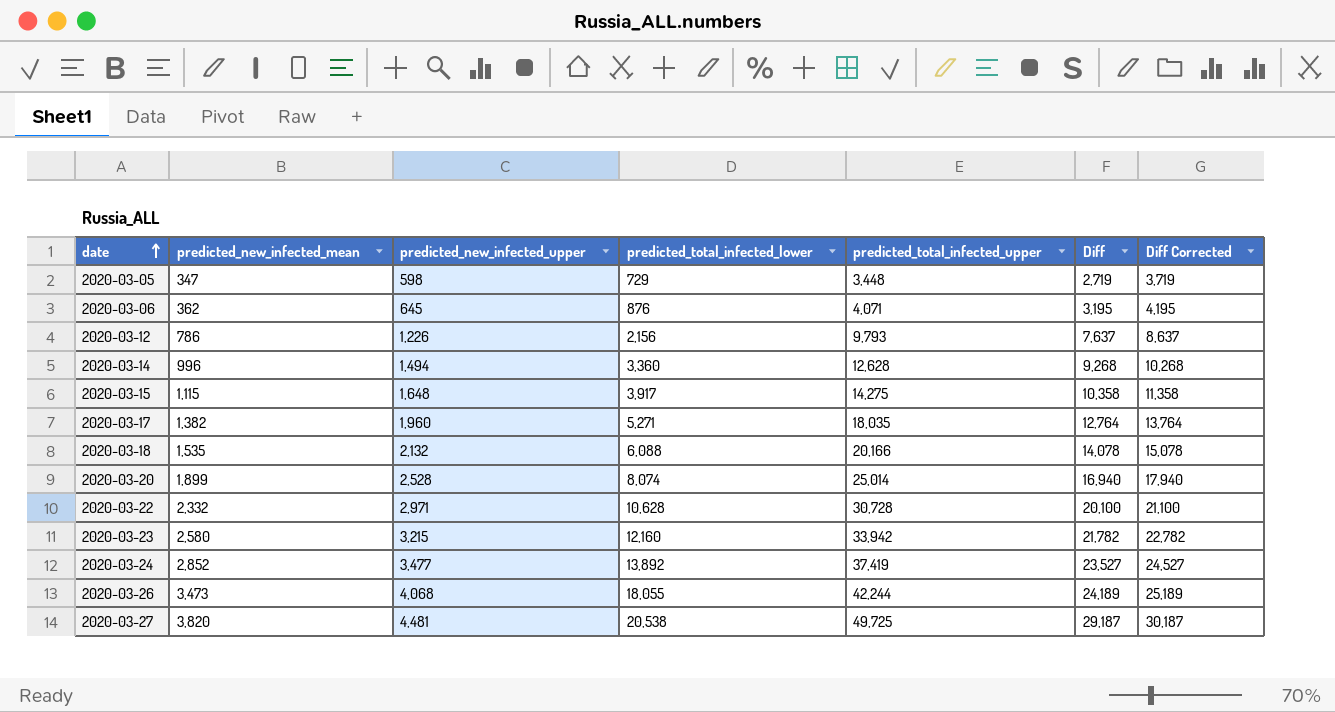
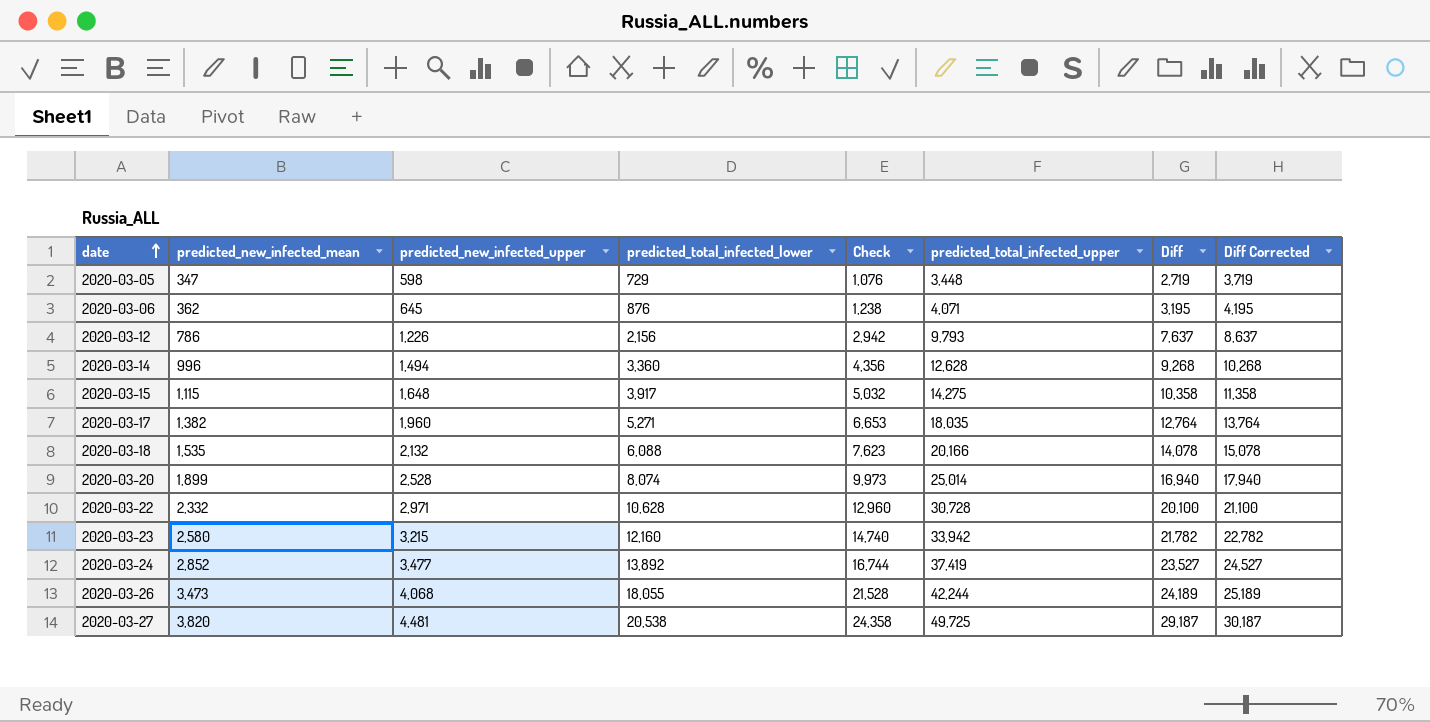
column Check | formula: none -> [predicted_new_infected_mean] + [predicted_total_infected_lower]

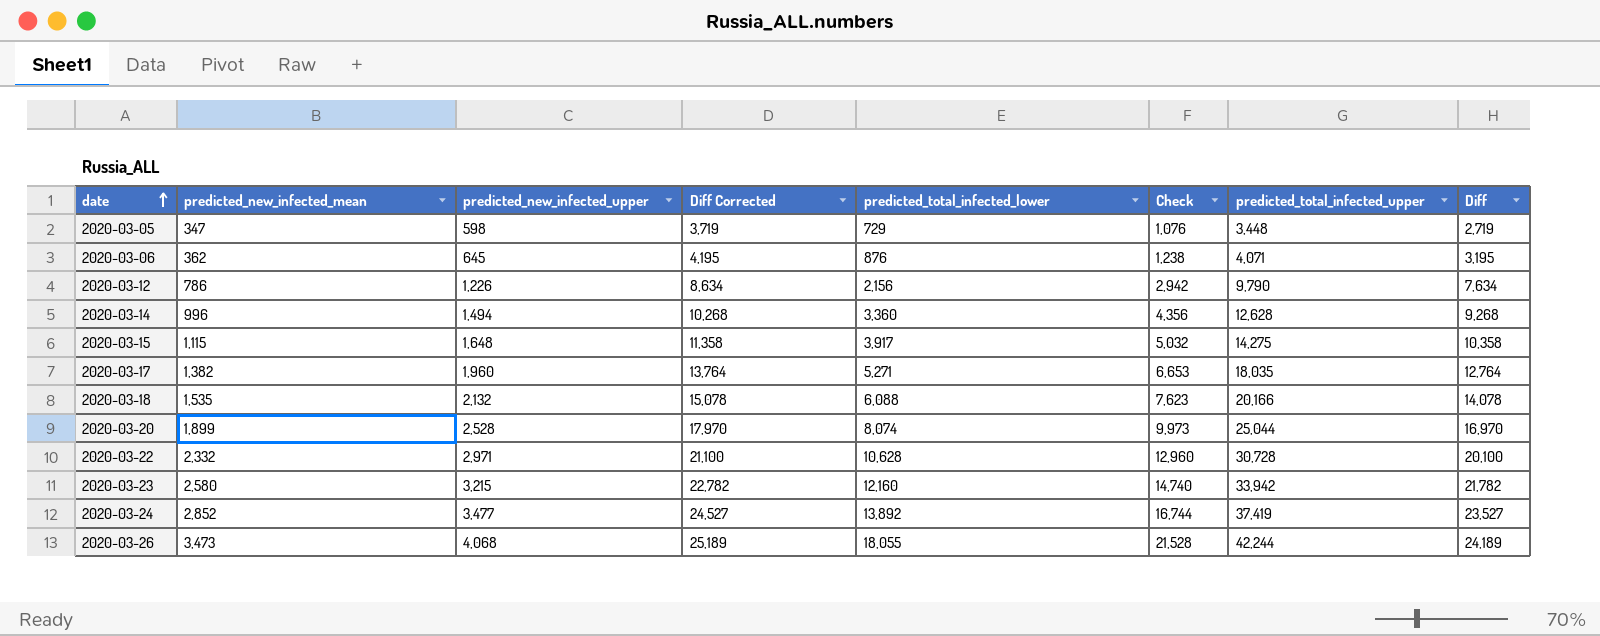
column Diff Corrected | position: 8 -> 4
row 2020-03-27: 3,820 | 4,481 | 20,538 | 24,358 | 49,725 | 29,187 | 30,187 -> none
2020-03-12 | Diff Corrected: 8,637 -> 8,634
2020-03-12 | predicted_total_infected_upper: 9,793 -> 9,790
2020-03-12 | Diff: 7,637 -> 7,634
2020-03-20 | Diff Corrected: 17,940 -> 17,970
2020-03-20 | predicted_total_infected_upper: 25,014 -> 25,044
2020-03-20 | Diff: 16,940 -> 16,970

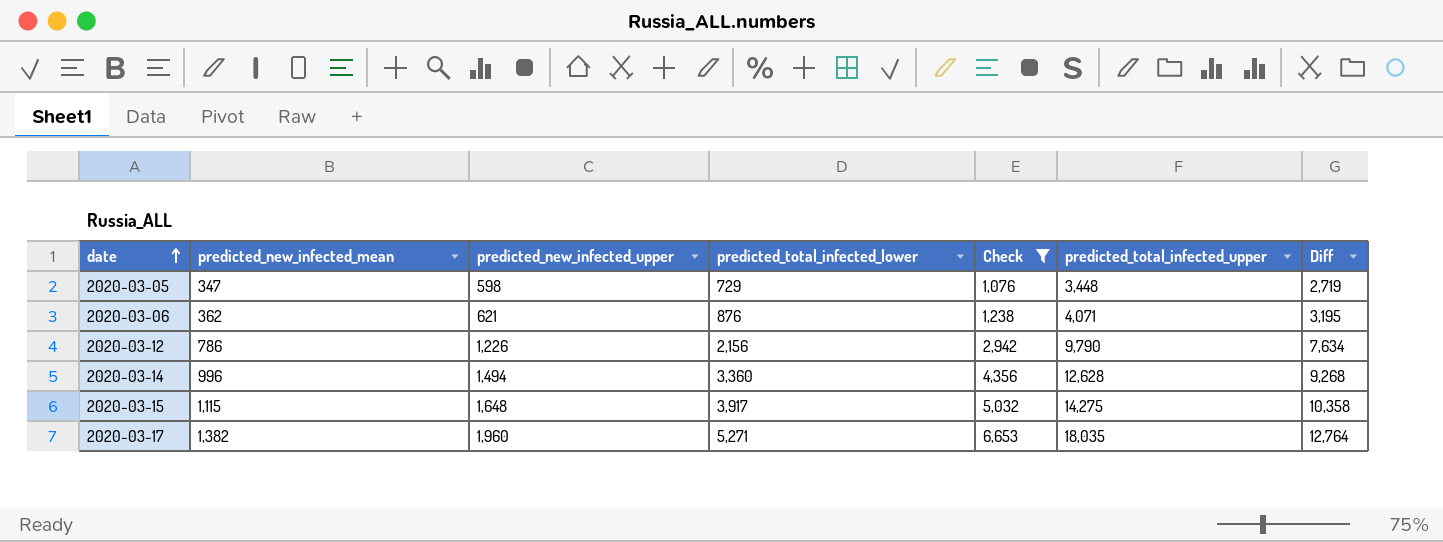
filter: none -> Check <= 6,653
column Diff Corrected | formula: [Diff] + 1000 -> none
2020-03-06 | predicted_new_infected_upper: 645 -> 621

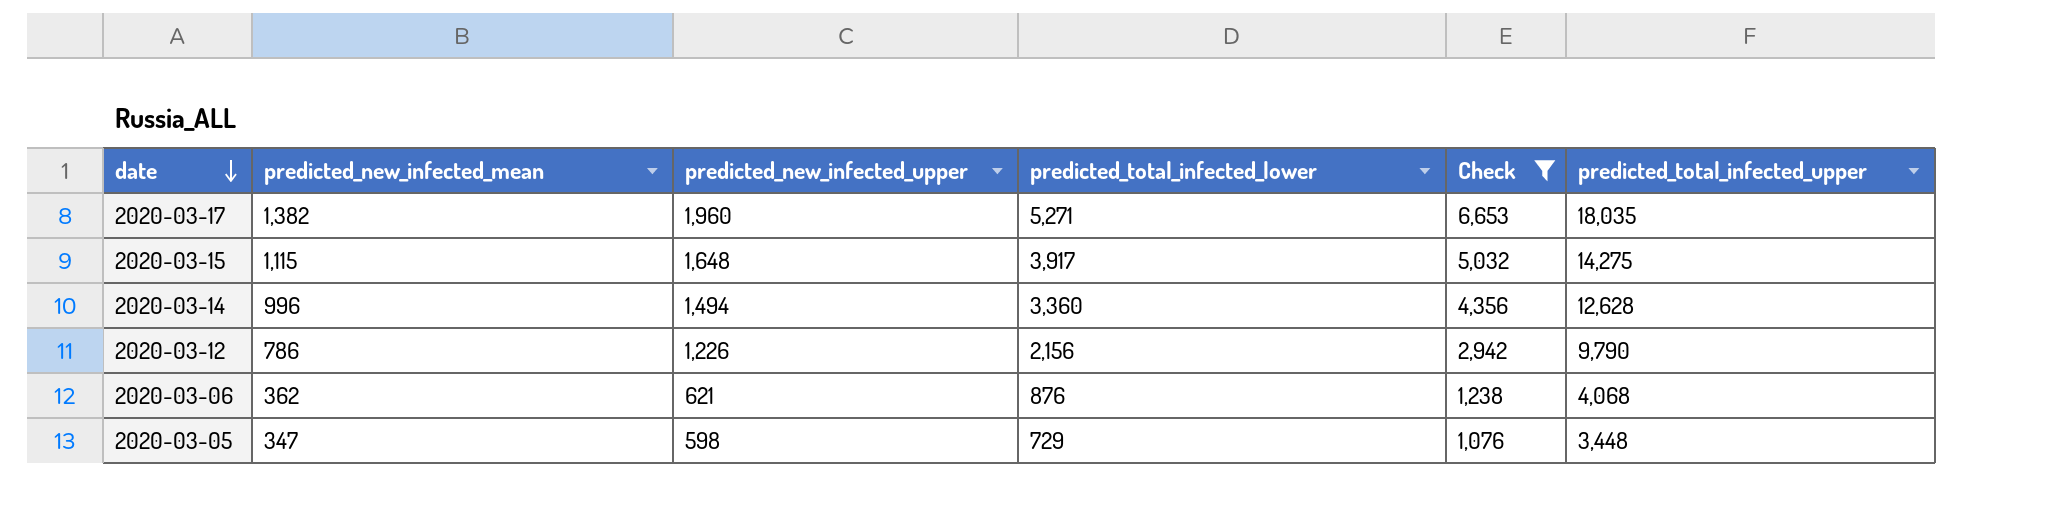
row order: date ascending -> date descending
column Diff | formula: [predicted_total_infected_upper] - [predicted_total_infected_lower] -> none
2020-03-06 | predicted_total_infected_upper: 4,071 -> 4,068

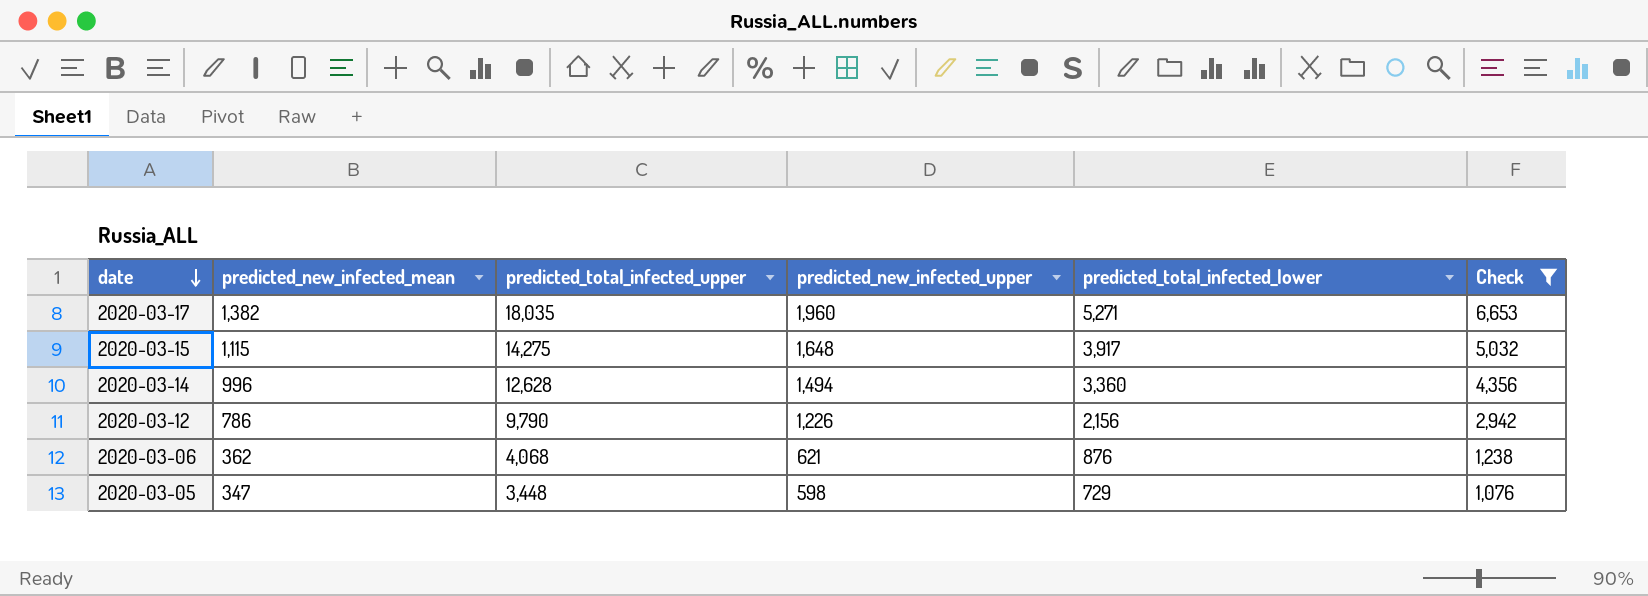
column predicted_total_infected_upper | position: 6 -> 3

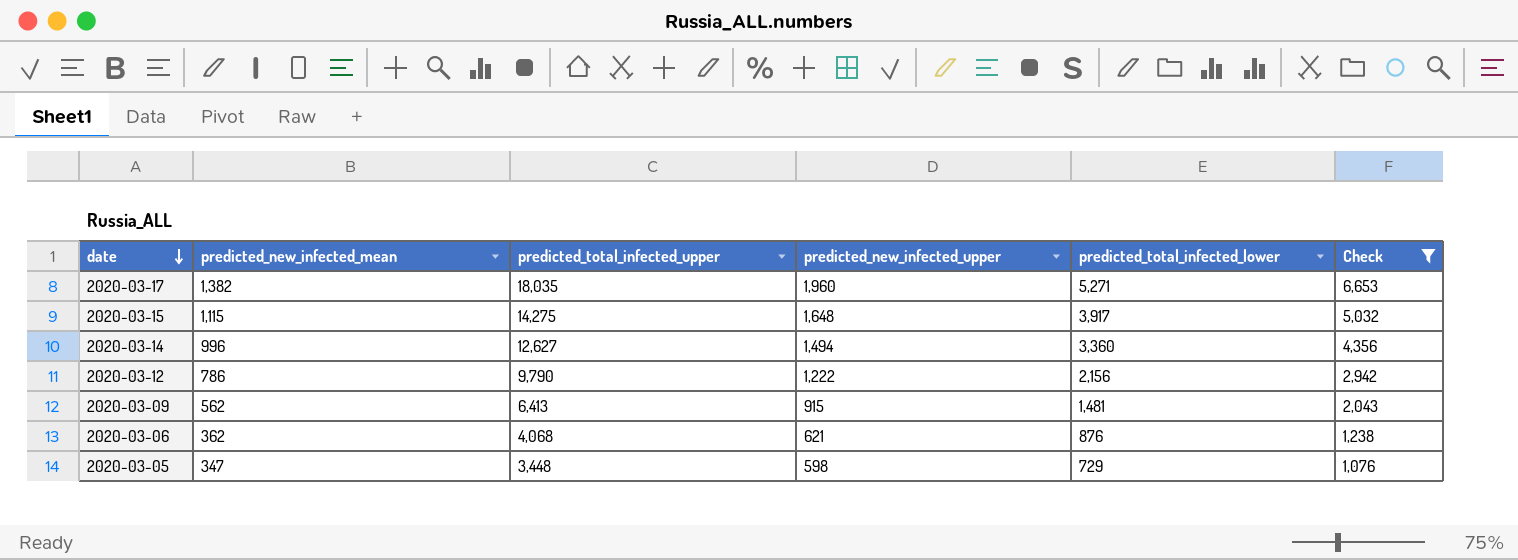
2020-03-14 | predicted_total_infected_upper: 12,628 -> 12,627
2020-03-12 | predicted_new_infected_upper: 1,226 -> 1,222
row 2020-03-09: none -> 562 | 6,413 | 915 | 1,481 | 2,043

